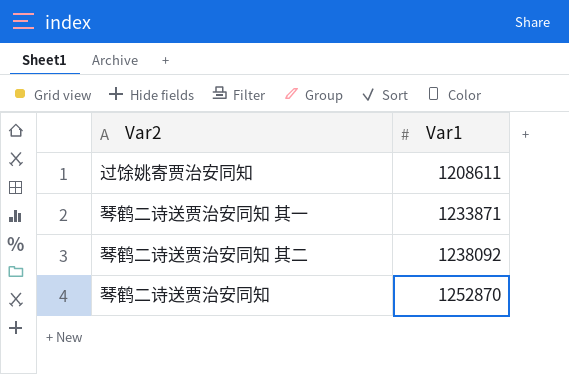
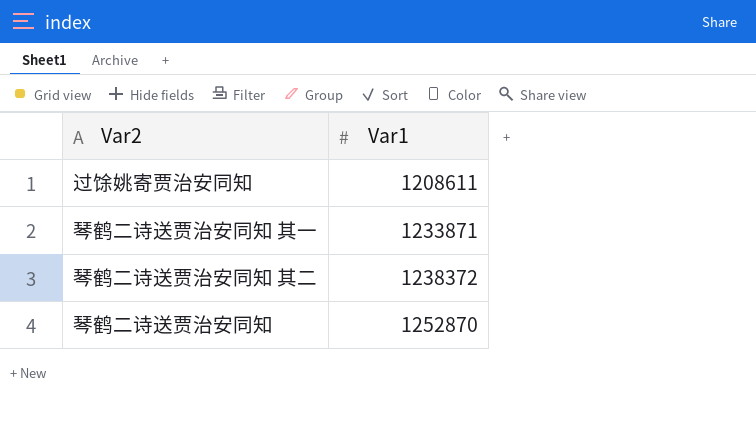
琴鹤二诗送贾治安同知 其二 | Var1: 1238092 -> 1238372

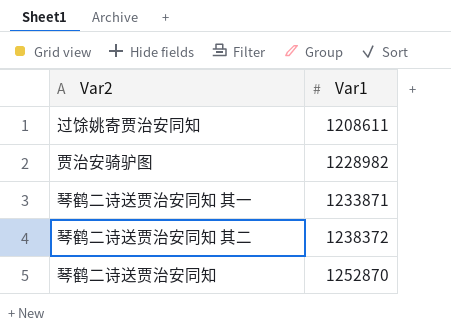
row 贾治安骑驴图: none -> 1228982

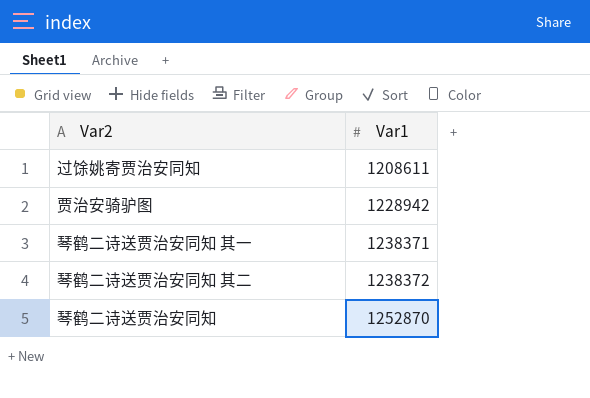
贾治安骑驴图 | Var1: 1228982 -> 1228942
琴鹤二诗送贾治安同知 其一 | Var1: 1233871 -> 1238371

